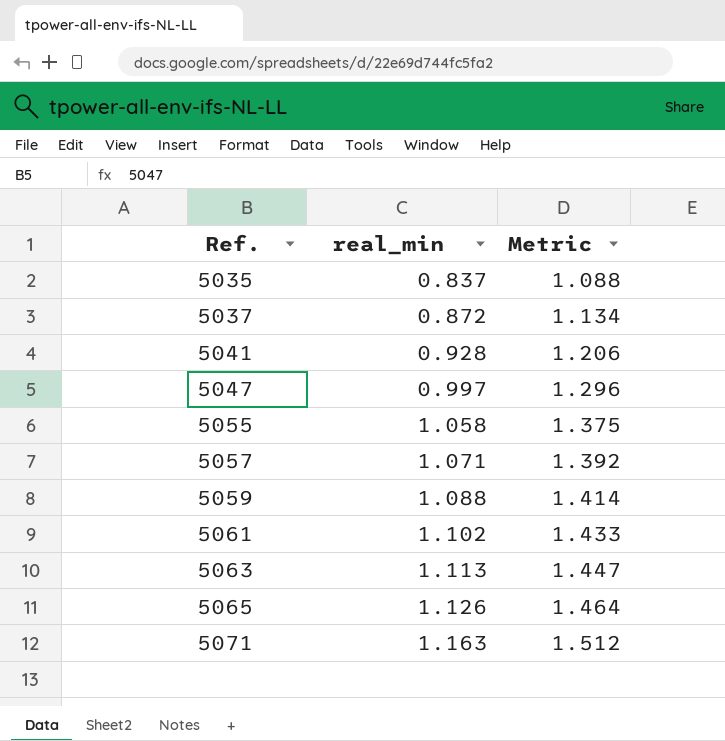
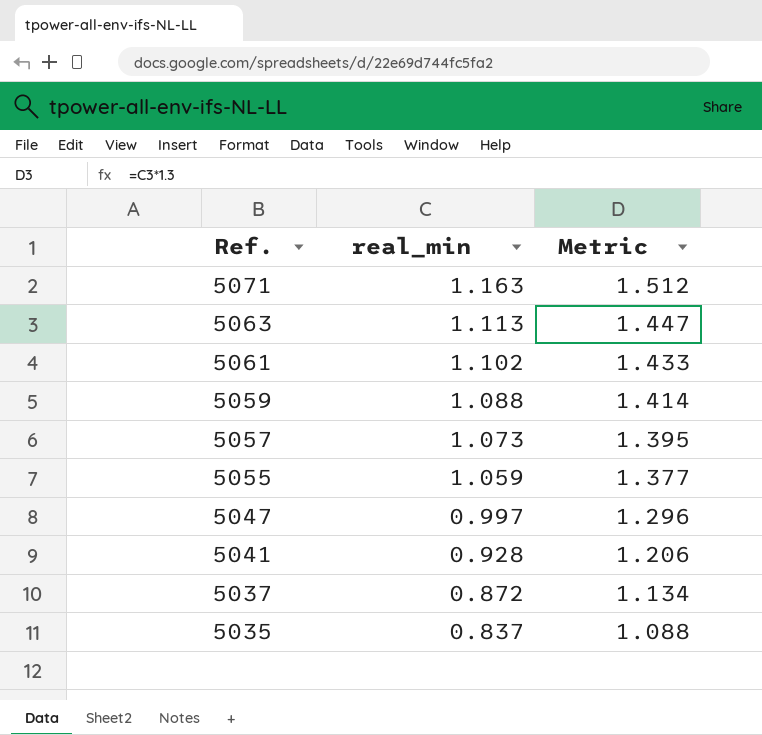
row order: Ref. ascending -> Ref. descending
row 5065: 1.126 | 1.464 -> none
5057 | real_min: 1.071 -> 1.073
5057 | Metric: 1.392 -> 1.395
5055 | real_min: 1.058 -> 1.059
5055 | Metric: 1.375 -> 1.377

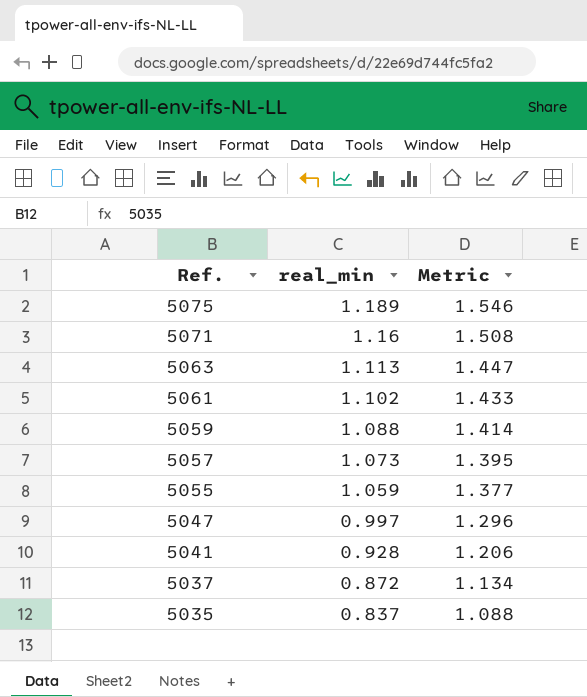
row 5075: none -> 1.189 | 1.546
5071 | real_min: 1.163 -> 1.16
5071 | Metric: 1.512 -> 1.508

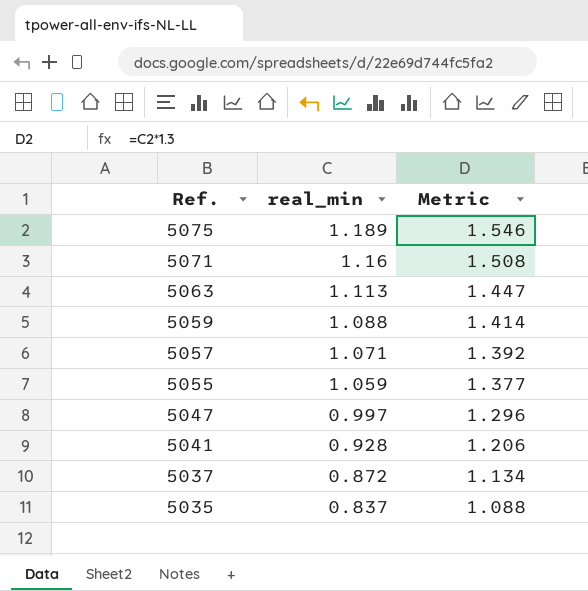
row 5061: 1.102 | 1.433 -> none
5057 | real_min: 1.073 -> 1.071
5057 | Metric: 1.395 -> 1.392

